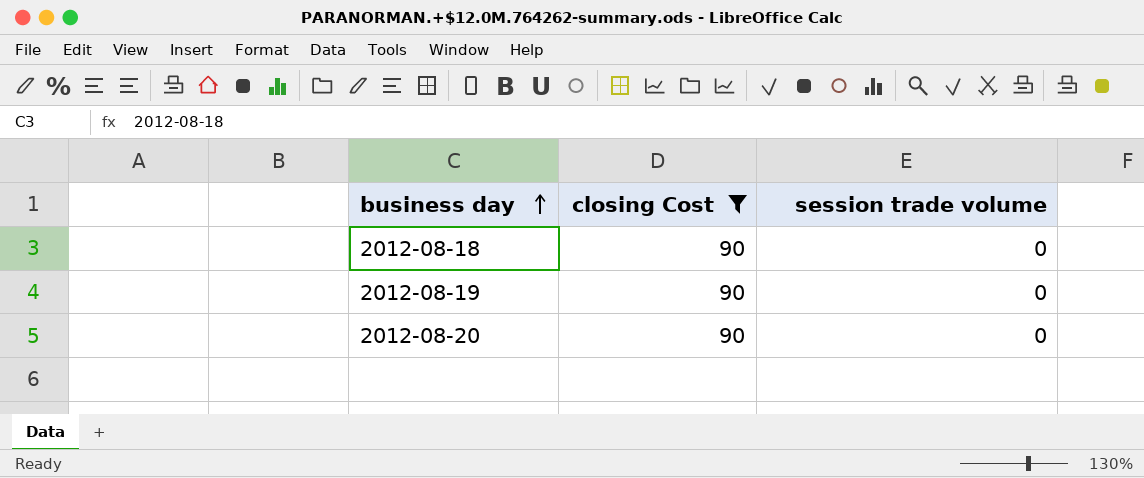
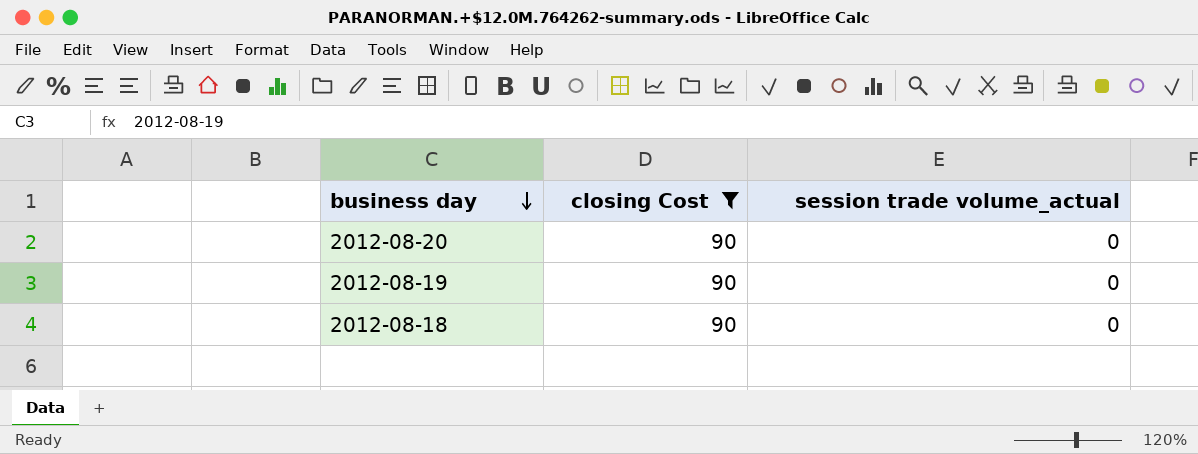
row order: business day ascending -> business day descending
column name: session trade volume -> session trade volume_actual

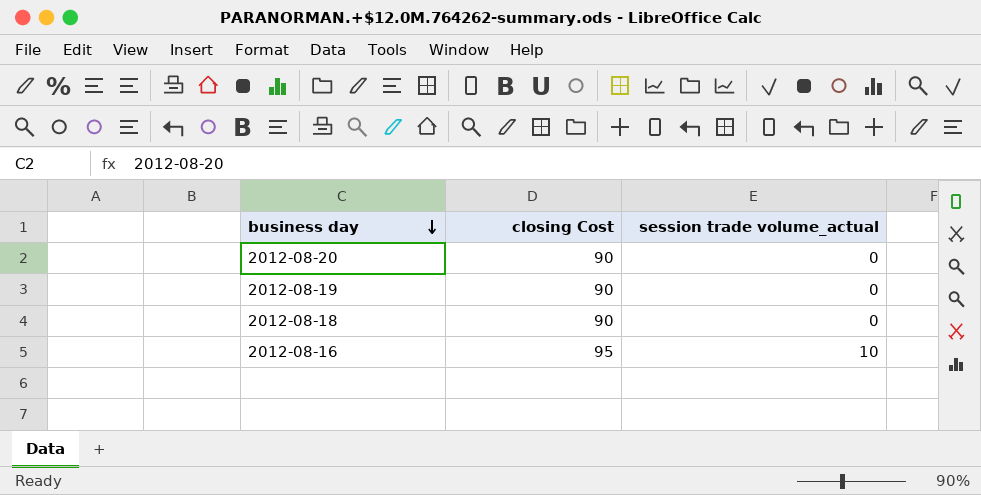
filter: closing Cost = 90 -> none

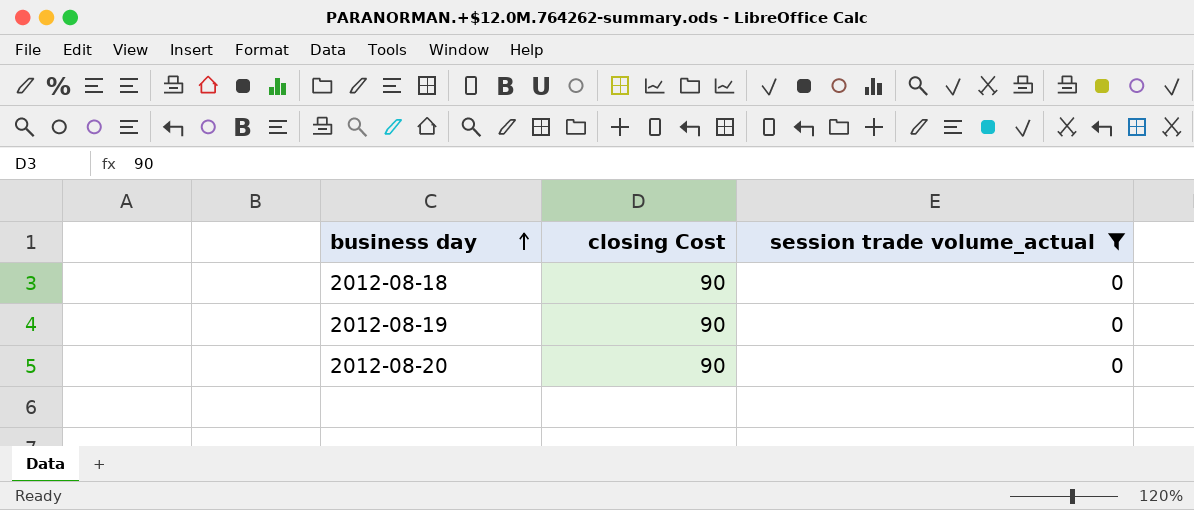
filter: none -> session trade volume_actual = 0
row order: business day descending -> business day ascending

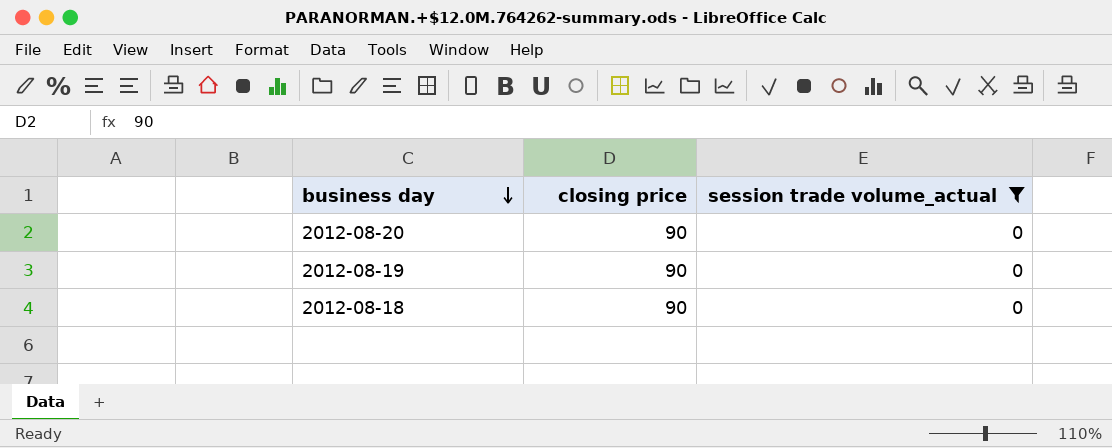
row order: business day ascending -> business day descending
column name: closing Cost -> closing price

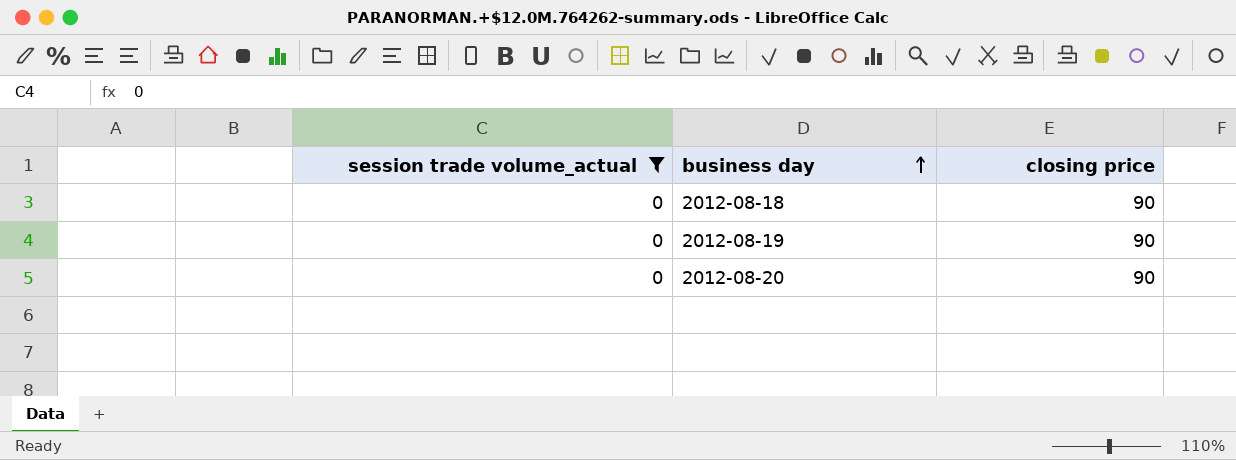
row order: business day descending -> business day ascending
column session trade volume_actual | position: 3 -> 1

